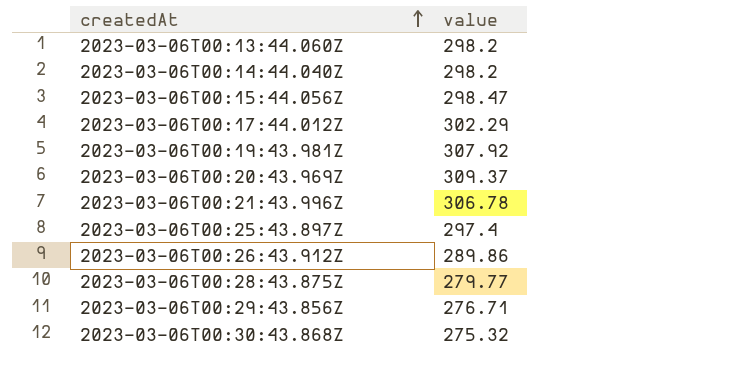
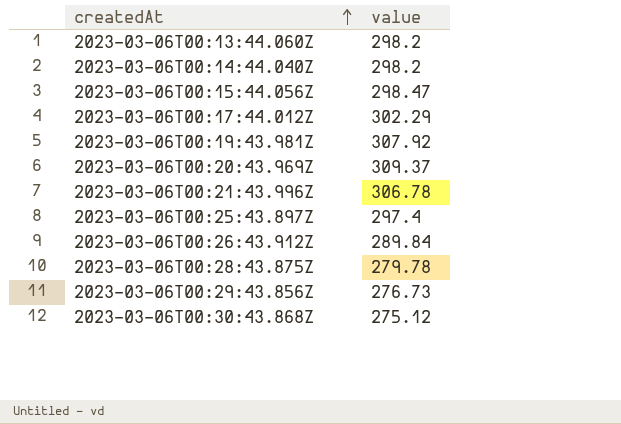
2023-03-06T00:26:43.912Z | value: 289.86 -> 289.84
2023-03-06T00:28:43.875Z | value: 279.77 -> 279.78
2023-03-06T00:29:43.856Z | value: 276.71 -> 276.73
2023-03-06T00:30:43.868Z | value: 275.32 -> 275.12

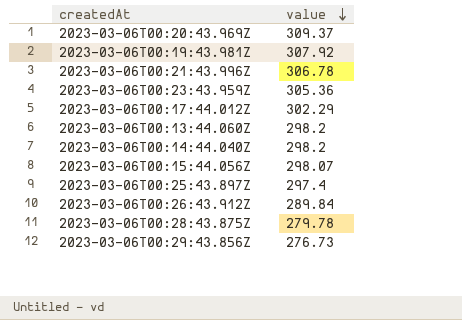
row order: createdAt ascending -> value descending
row 2023-03-06T00:30:43.868Z: 275.12 -> none
row 2023-03-06T00:23:43.959Z: none -> 305.36
2023-03-06T00:15:44.056Z | value: 298.47 -> 298.07

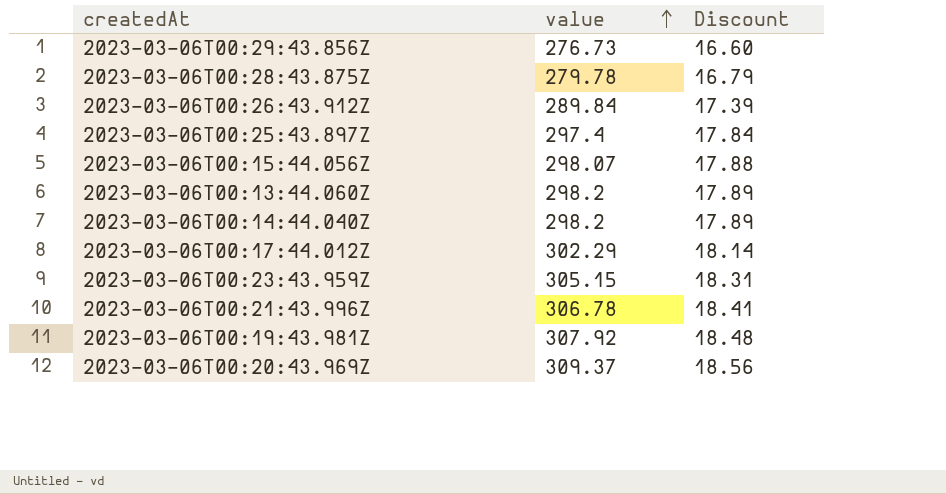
row order: value descending -> value ascending
column Discount | formula: none -> [value] * 0.06
2023-03-06T00:23:43.959Z | value: 305.36 -> 305.15

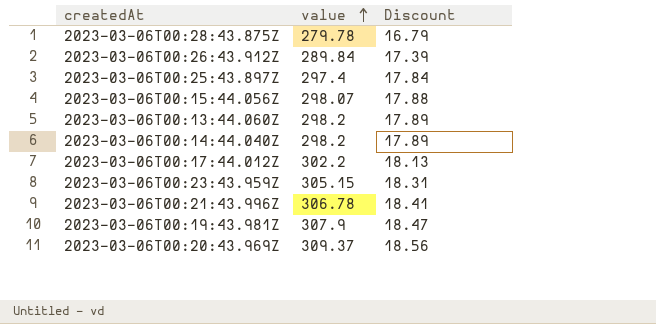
row 2023-03-06T00:29:43.856Z: 276.73 | 16.60 -> none
2023-03-06T00:17:44.012Z | value: 302.29 -> 302.2
2023-03-06T00:17:44.012Z | Discount: 18.14 -> 18.13
2023-03-06T00:19:43.981Z | value: 307.92 -> 307.9
2023-03-06T00:19:43.981Z | Discount: 18.48 -> 18.47

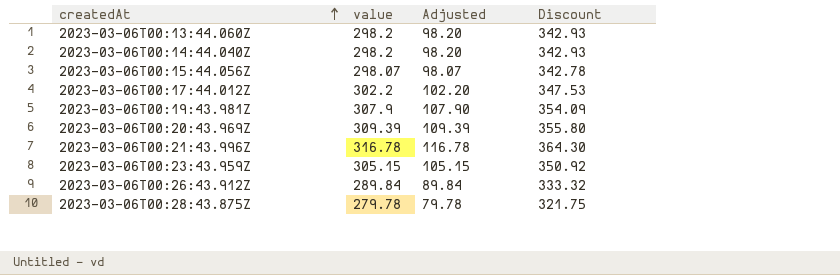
row order: value ascending -> createdAt ascending
column Adjusted | formula: none -> [value] - 200
column Discount | formula: [value] * 0.06 -> [value] * 1.15
row 2023-03-06T00:25:43.897Z: 297.4 | 17.84 -> none
2023-03-06T00:20:43.969Z | value: 309.37 -> 309.39
2023-03-06T00:21:43.996Z | value: 306.78 -> 316.78

